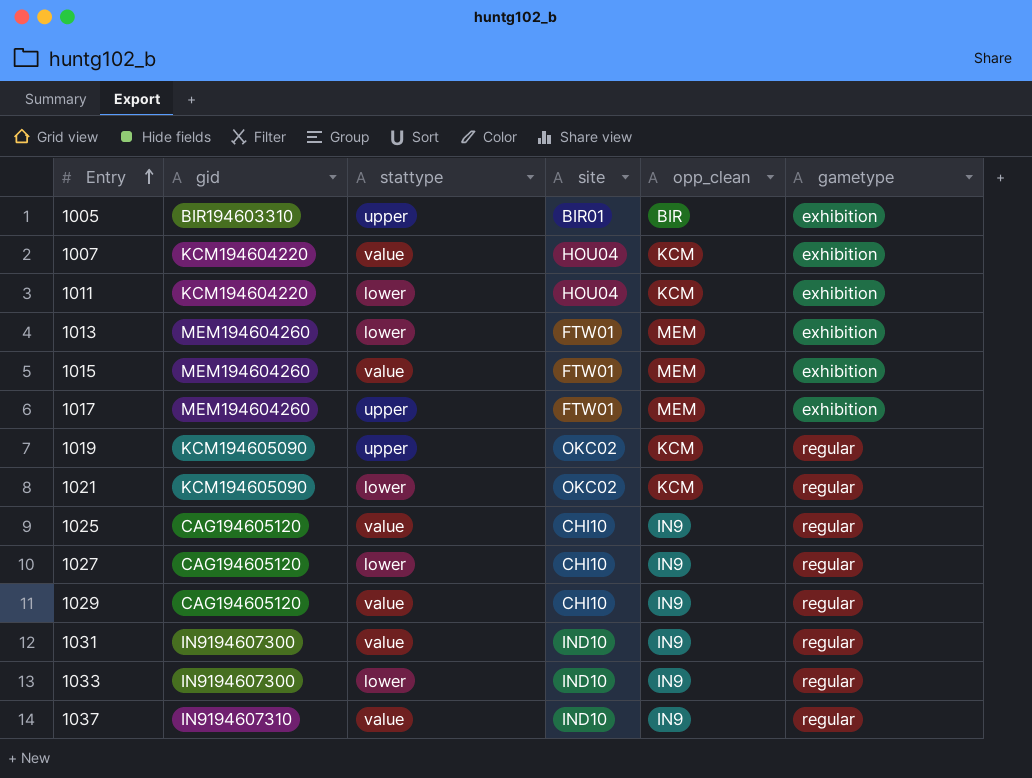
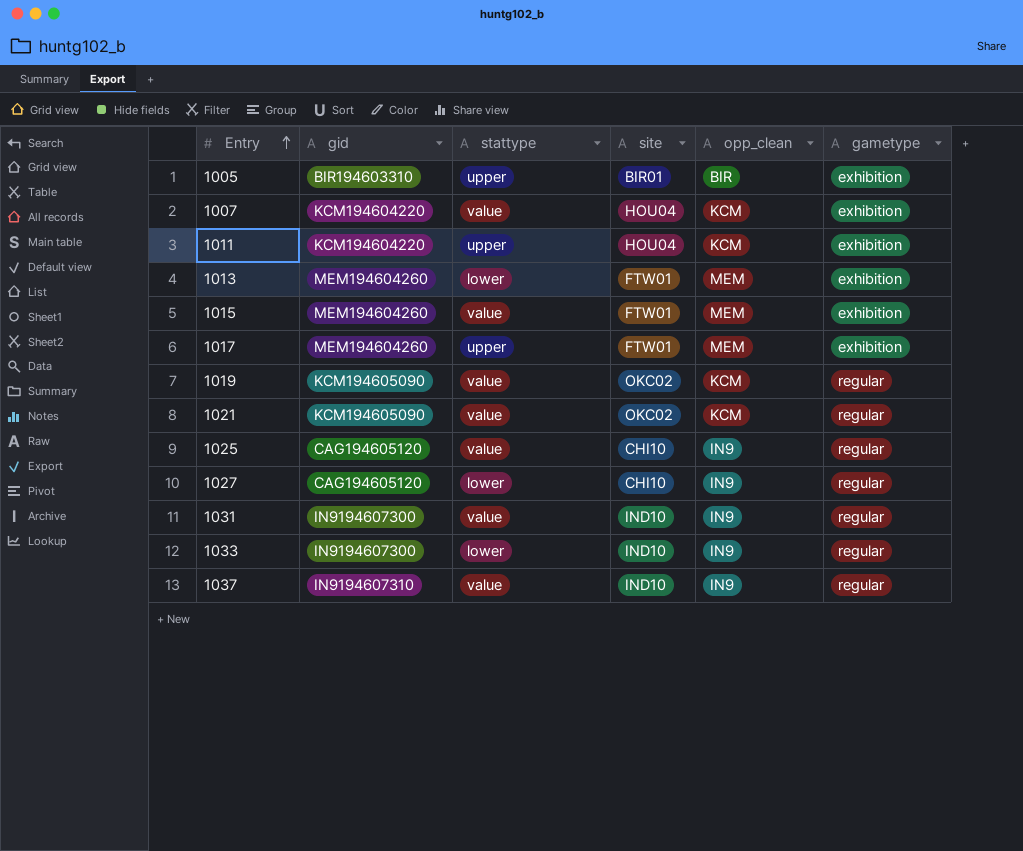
row 1029: CAG194605120 | value | CHI10 | IN9 | regular -> none
1011 | stattype: lower -> upper
1019 | stattype: upper -> value
1021 | stattype: lower -> value

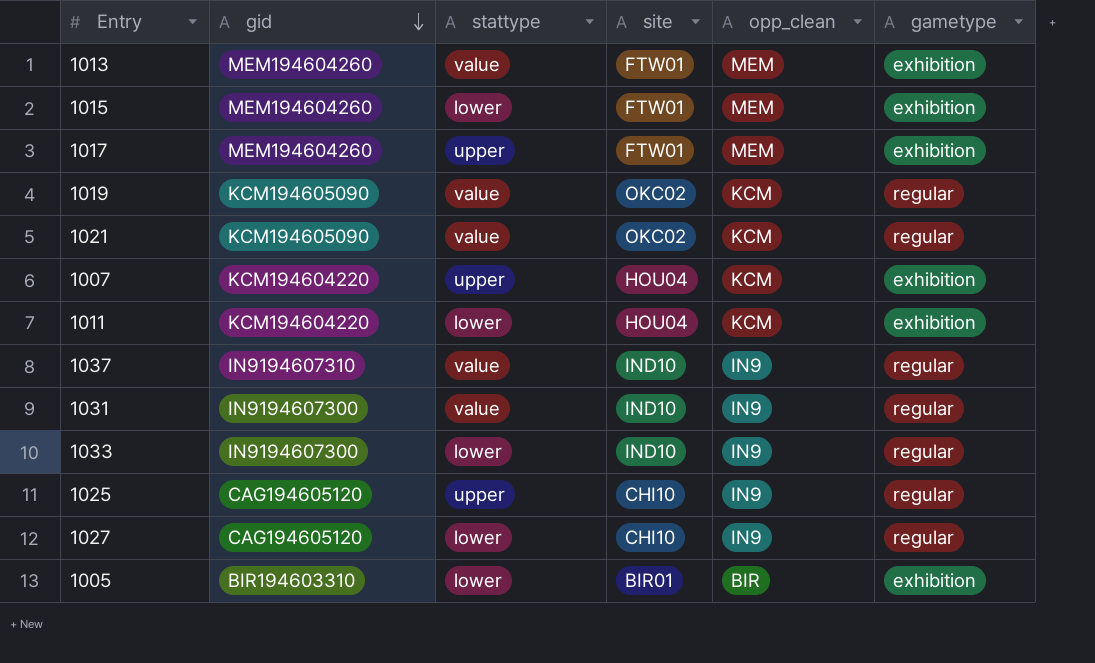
row order: Entry ascending -> gid descending
1013 | stattype: lower -> value
1015 | stattype: value -> lower
1007 | stattype: value -> upper
1011 | stattype: upper -> lower
1025 | stattype: value -> upper
1005 | stattype: upper -> lower

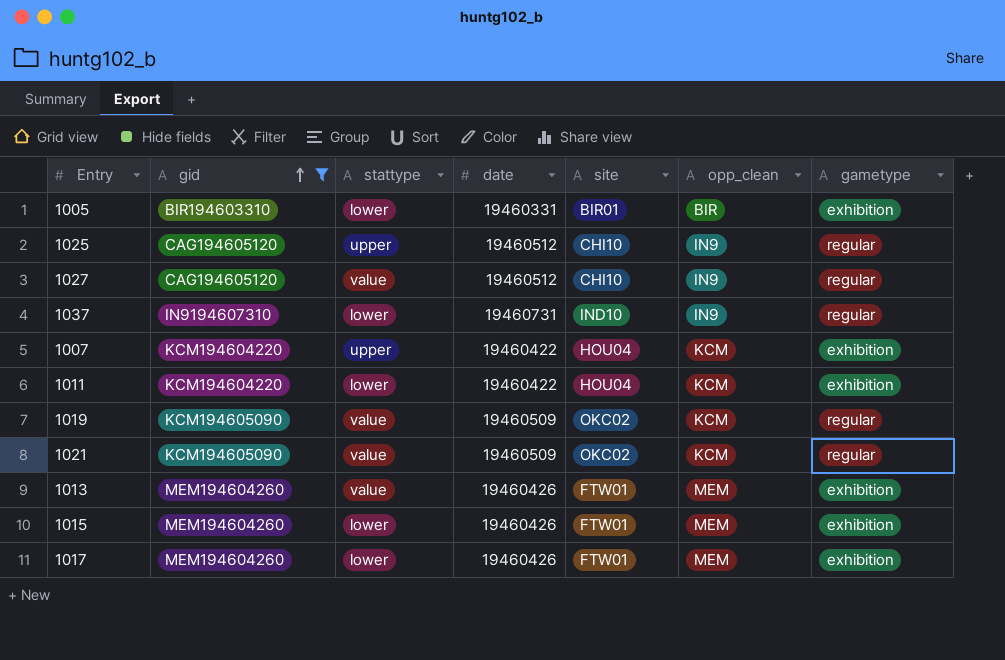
filter: none -> gid != IN9194607300
row order: gid descending -> gid ascending
column date | position: none -> 4
1027 | stattype: lower -> value
1037 | stattype: value -> lower
1017 | stattype: upper -> lower

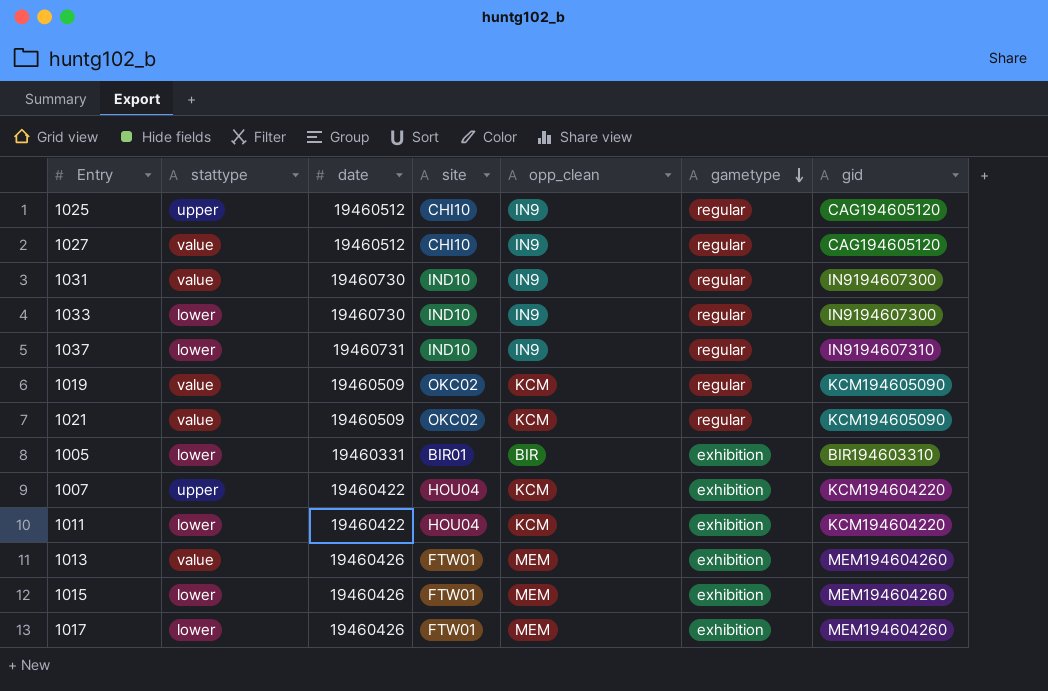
filter: gid != IN9194607300 -> none
row order: gid ascending -> gametype descending
column gid | position: 2 -> 7

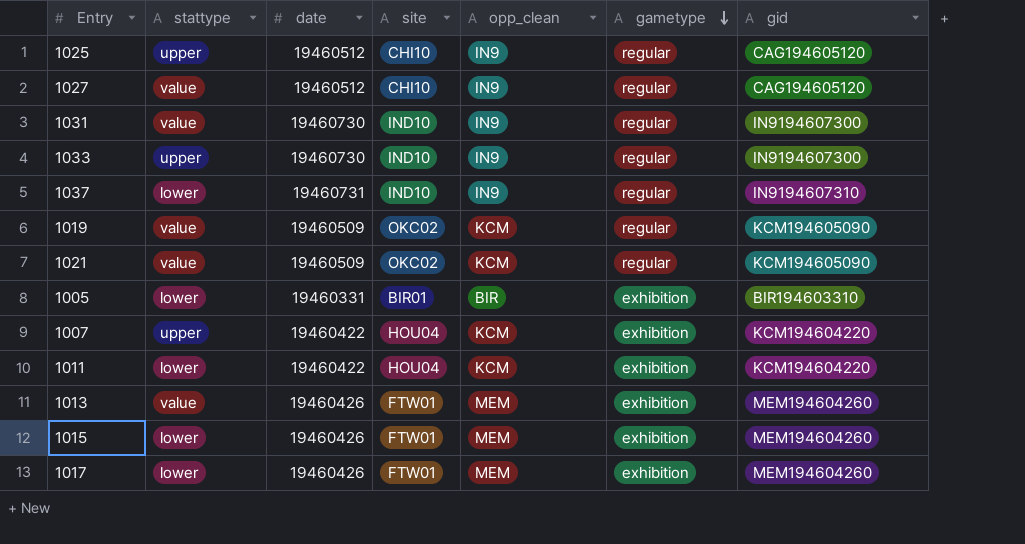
1033 | stattype: lower -> upper

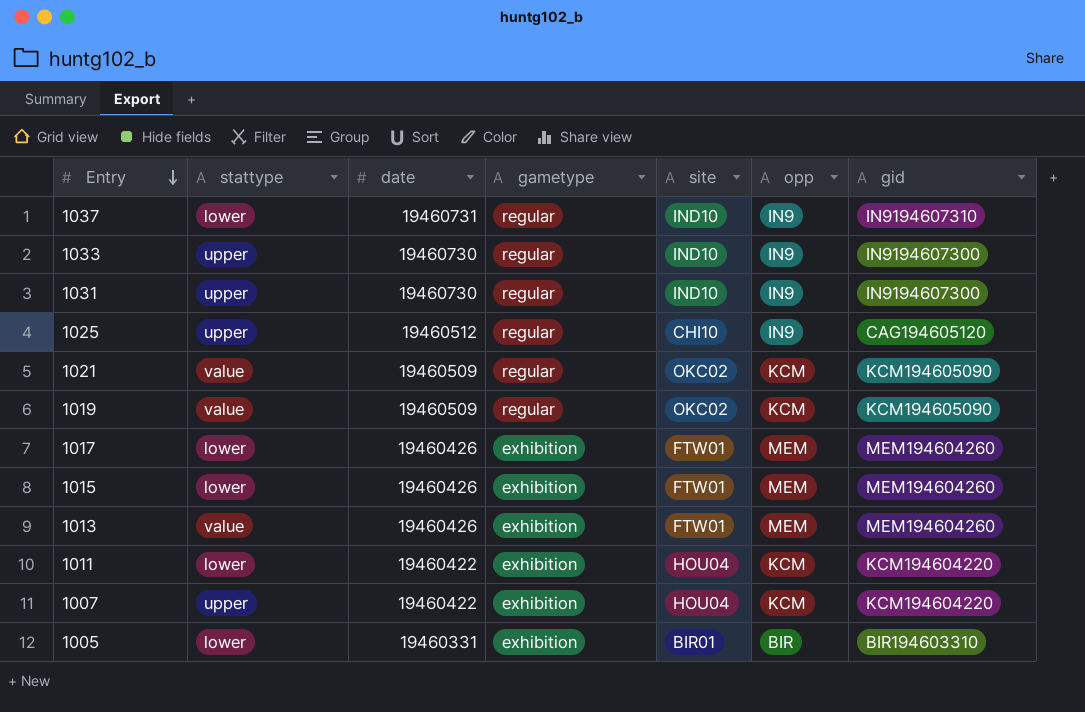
row order: gametype descending -> Entry descending
column gametype | position: 6 -> 4
column name: opp_clean -> opp
row 1027: value | 19460512 | CHI10 | IN9 | regular | CAG194605120 -> none
1031 | stattype: value -> upper

